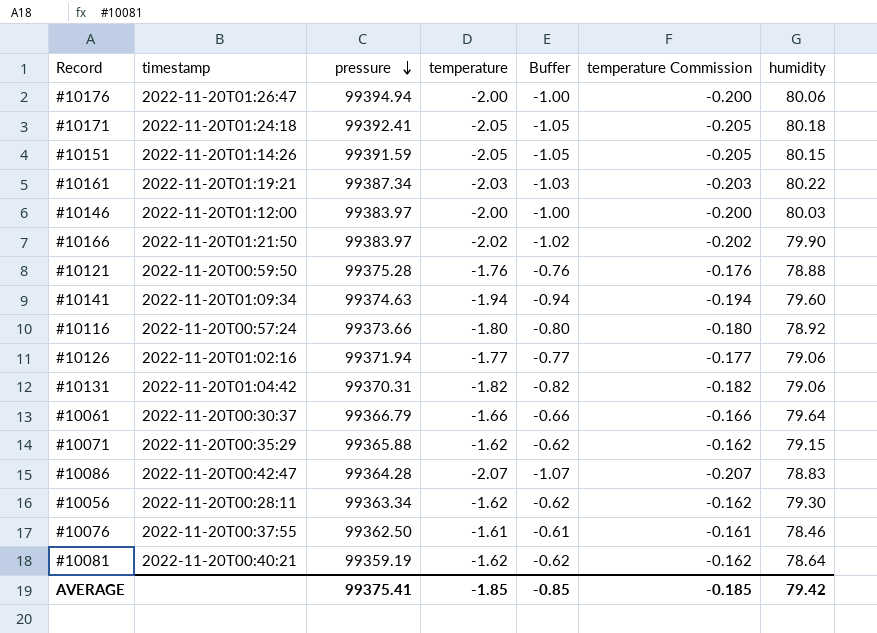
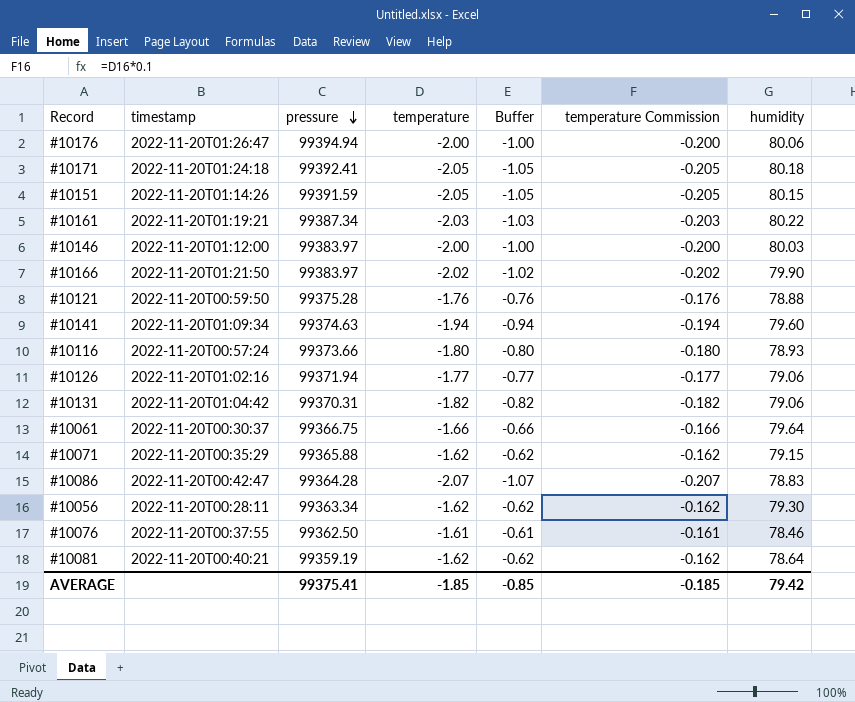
#10116 | humidity: 78.92 -> 78.93
#10061 | pressure: 99366.79 -> 99366.75

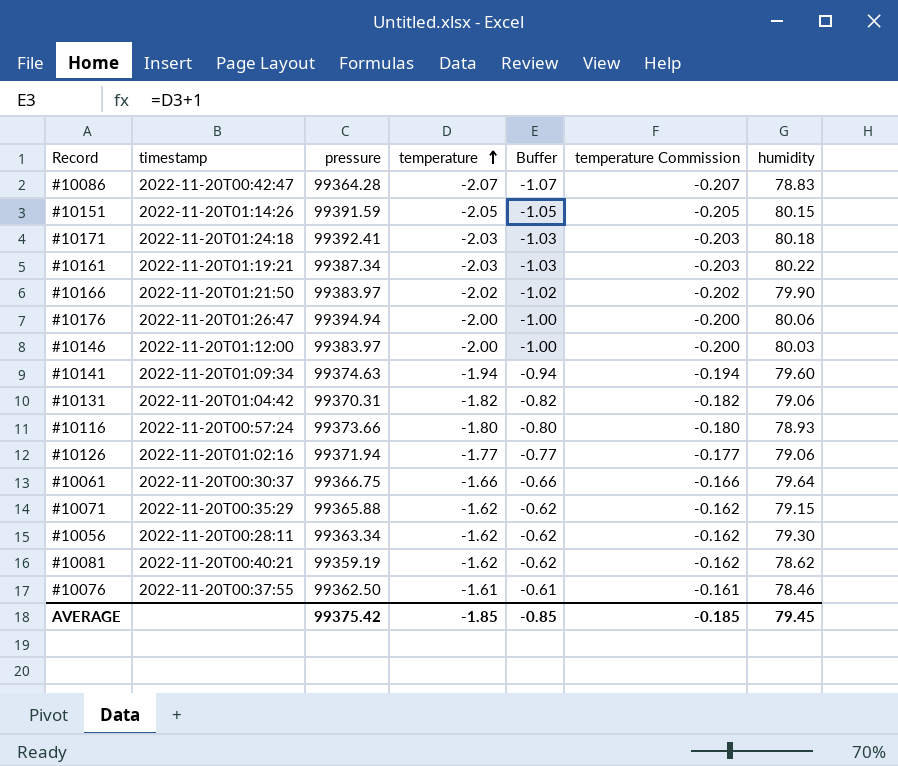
row order: pressure descending -> temperature ascending
row #10121: 2022-11-20T00:59:50 | 99375.28 | -1.76 | -0.76 | -0.176 | 78.88 -> none
#10171 | temperature: -2.05 -> -2.03
#10171 | Buffer: -1.05 -> -1.03
#10171 | temperature Commission: -0.205 -> -0.203
#10081 | humidity: 78.64 -> 78.62
AVERAGE | pressure: 99375.41 -> 99375.42
AVERAGE | humidity: 79.42 -> 79.45

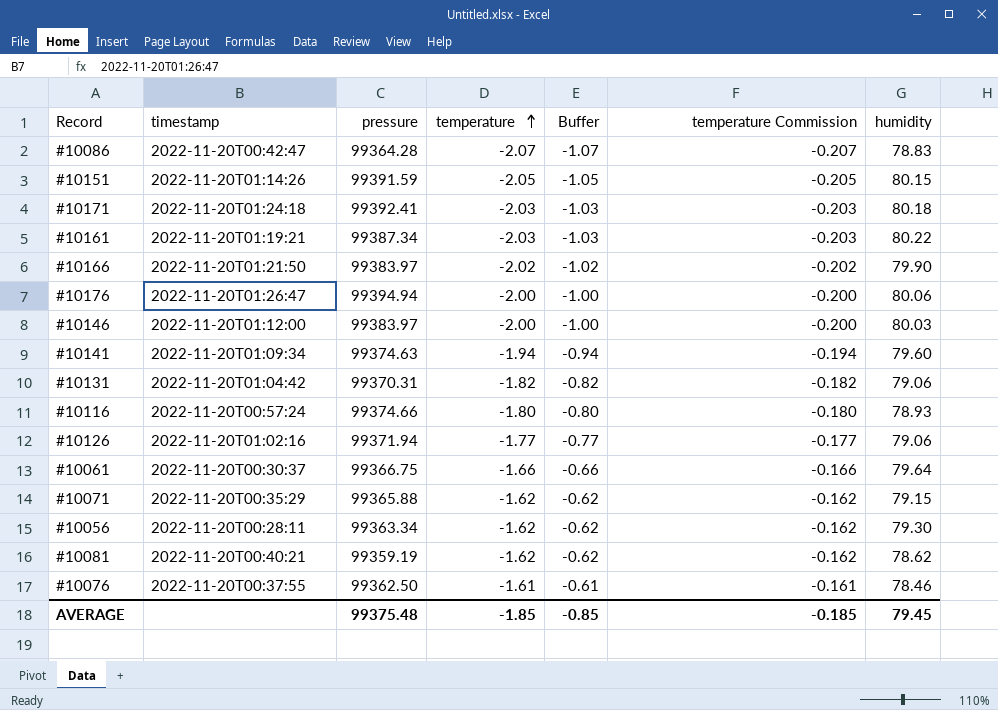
#10116 | pressure: 99373.66 -> 99374.66
AVERAGE | pressure: 99375.42 -> 99375.48

